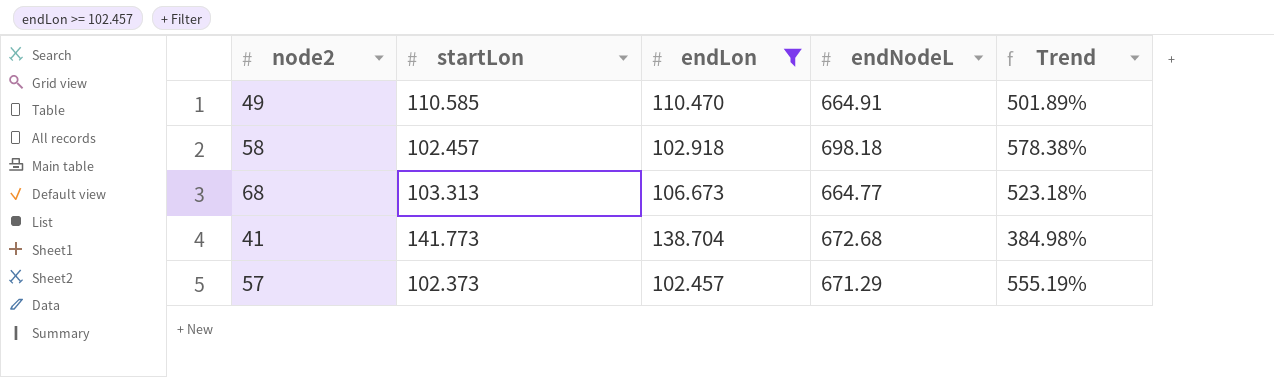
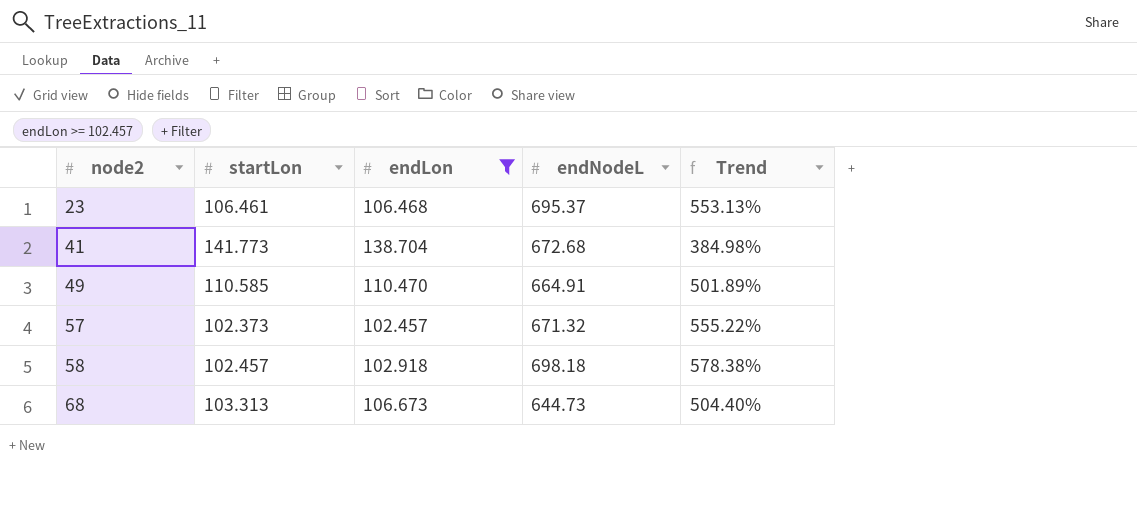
row order: none -> node2 ascending
row 23: none -> 106.461 | 106.468 | 695.37 | 553.13%
57 | endNodeL: 671.29 -> 671.32
57 | Trend: 555.19% -> 555.22%
68 | endNodeL: 664.77 -> 644.73
68 | Trend: 523.18% -> 504.40%

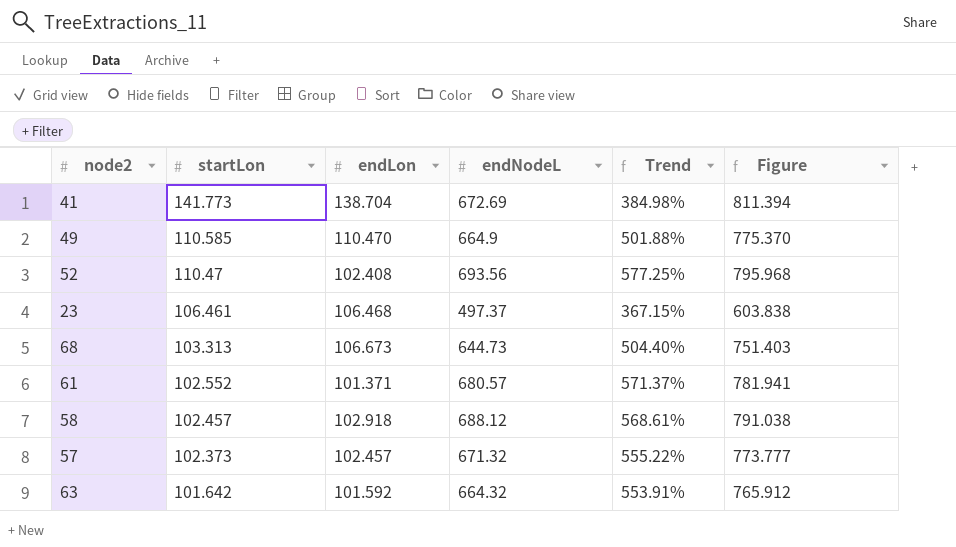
filter: endLon >= 102.457 -> none
row order: node2 ascending -> startLon descending
column Figure | formula: none -> [endLon] + [endNodeL]
41 | endNodeL: 672.68 -> 672.69
49 | endNodeL: 664.91 -> 664.9
49 | Trend: 501.89% -> 501.88%
23 | endNodeL: 695.37 -> 497.37
23 | Trend: 553.13% -> 367.15%
58 | endNodeL: 698.18 -> 688.12
58 | Trend: 578.38% -> 568.61%

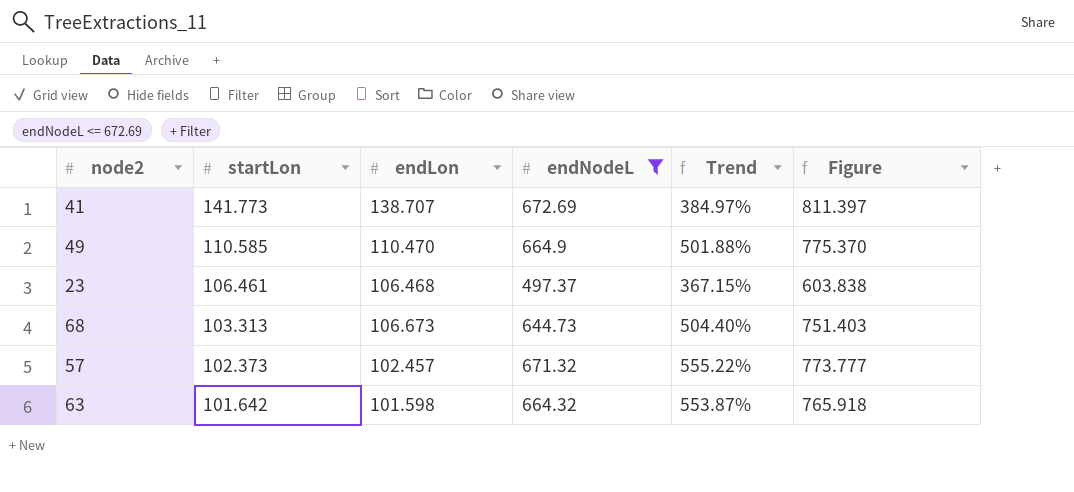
filter: none -> endNodeL <= 672.69
41 | endLon: 138.704 -> 138.707
41 | Trend: 384.98% -> 384.97%
41 | Figure: 811.394 -> 811.397
63 | endLon: 101.592 -> 101.598
63 | Trend: 553.91% -> 553.87%
63 | Figure: 765.912 -> 765.918

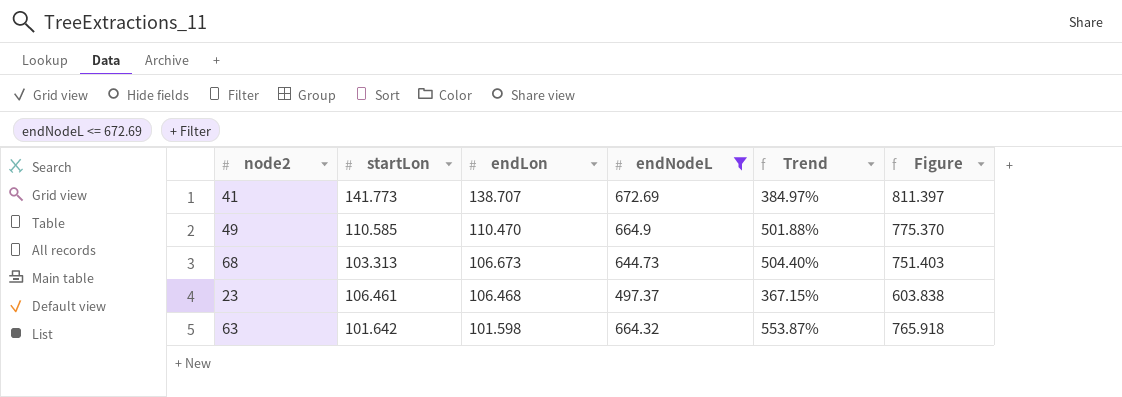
row order: startLon descending -> endLon descending
row 57: 102.373 | 102.457 | 671.32 | 555.22% | 773.777 -> none

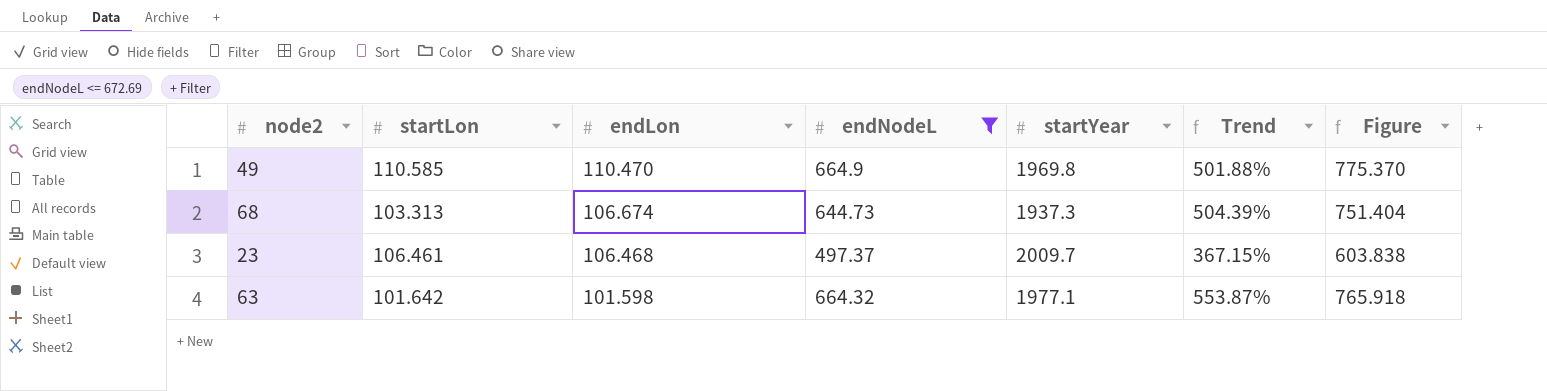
column startYear | position: none -> 5
row 41: 141.773 | 138.707 | 672.69 | 384.97% | 811.397 -> none
68 | endLon: 106.673 -> 106.674
68 | Trend: 504.40% -> 504.39%
68 | Figure: 751.403 -> 751.404

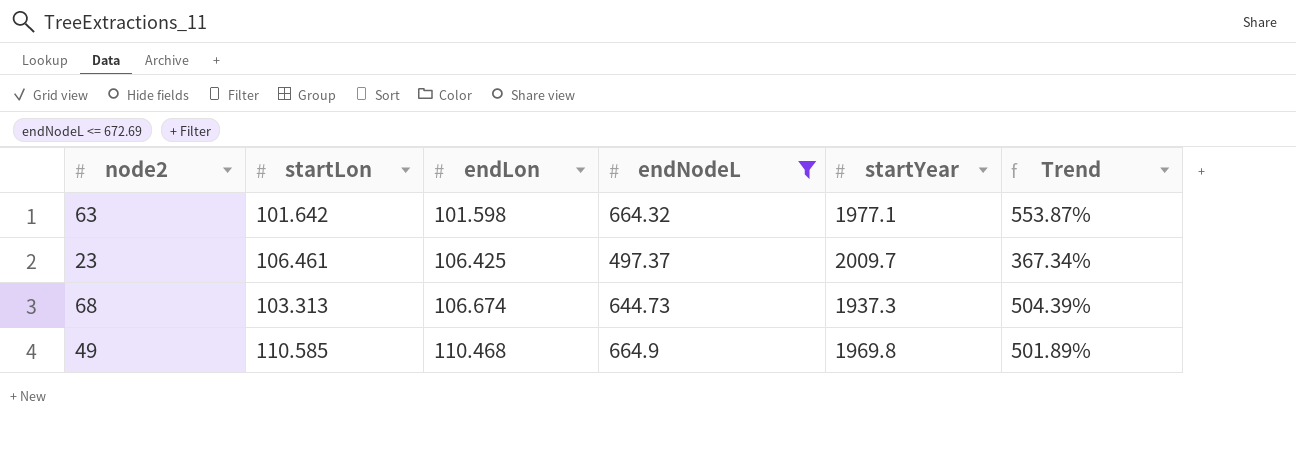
row order: endLon descending -> endLon ascending
column Figure | formula: [endLon] + [endNodeL] -> none
23 | endLon: 106.468 -> 106.425
23 | Trend: 367.15% -> 367.34%
49 | endLon: 110.470 -> 110.468
49 | Trend: 501.88% -> 501.89%

